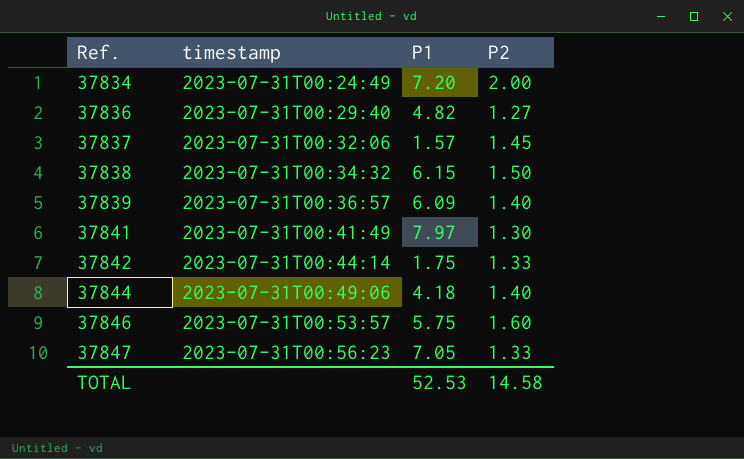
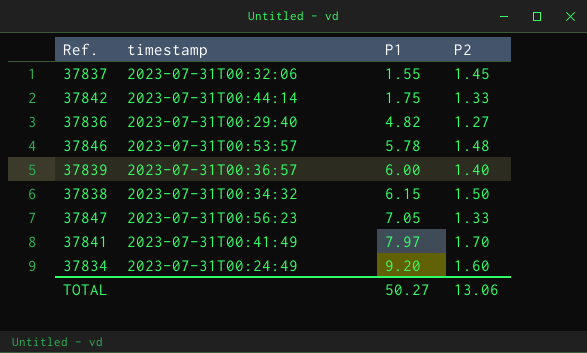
row order: Ref. ascending -> P1 ascending
row 37844: 2023-07-31T00:49:06 | 4.18 | 1.40 -> none
37837 | P1: 1.57 -> 1.55
37846 | P1: 5.75 -> 5.78
37846 | P2: 1.60 -> 1.48
37839 | P1: 6.09 -> 6.00
37841 | P2: 1.30 -> 1.70
37834 | P1: 7.20 -> 9.20
37834 | P2: 2.00 -> 1.60
TOTAL | P1: 52.53 -> 50.27
TOTAL | P2: 14.58 -> 13.06

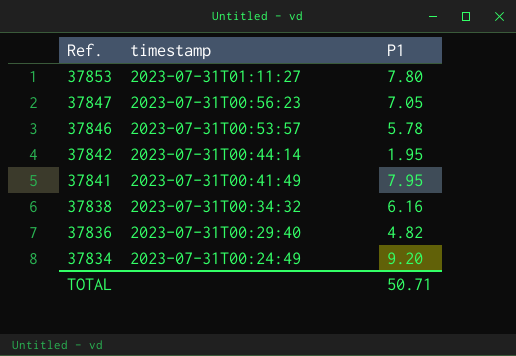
row order: P1 ascending -> Ref. descending
column P2 | position: 4 -> none
row 37837: 2023-07-31T00:32:06 | 1.55 | 1.45 -> none
row 37839: 2023-07-31T00:36:57 | 6.00 | 1.40 -> none
row 37853: none -> 2023-07-31T01:11:27 | 7.80
37842 | P1: 1.75 -> 1.95
37841 | P1: 7.97 -> 7.95
37838 | P1: 6.15 -> 6.16
TOTAL | P1: 50.27 -> 50.71

